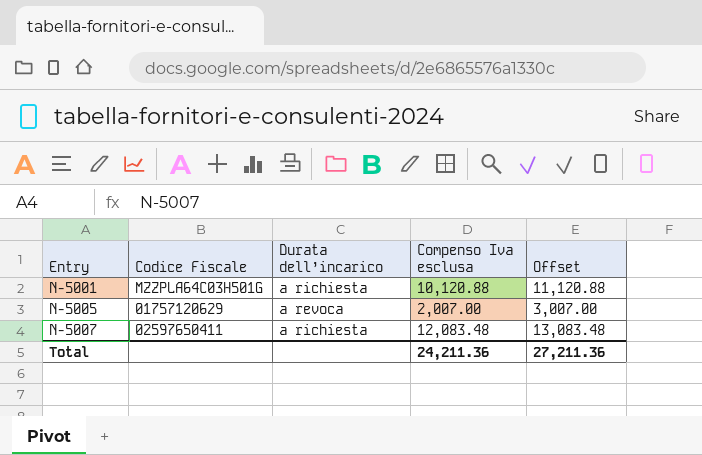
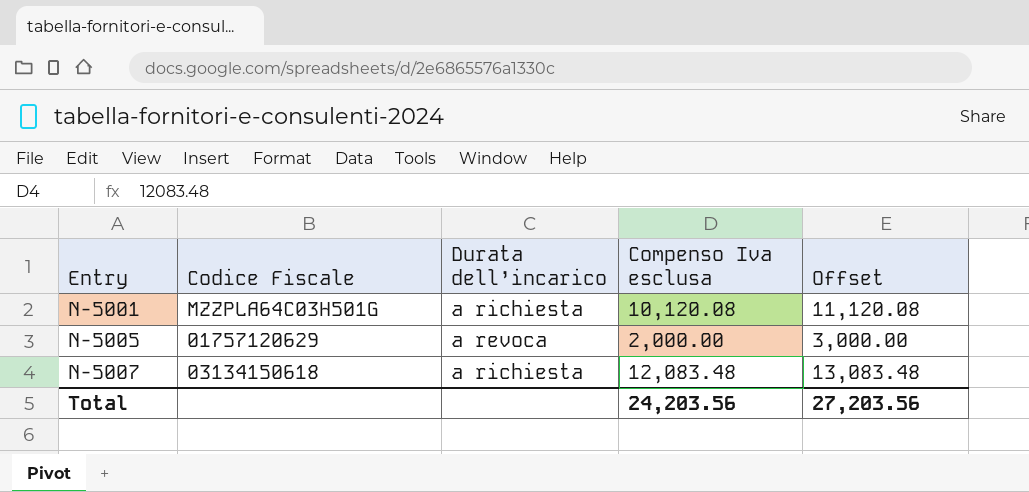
N-5001 | Compenso Iva esclusa: 10,120.88 -> 10,120.08
N-5001 | Offset: 11,120.88 -> 11,120.08
N-5005 | Compenso Iva esclusa: 2,007.00 -> 2,000.00
N-5005 | Offset: 3,007.00 -> 3,000.00
N-5007 | Codice Fiscale: 02597650411 -> 03134150618
Total | Compenso Iva esclusa: 24,211.36 -> 24,203.56
Total | Offset: 27,211.36 -> 27,203.56

